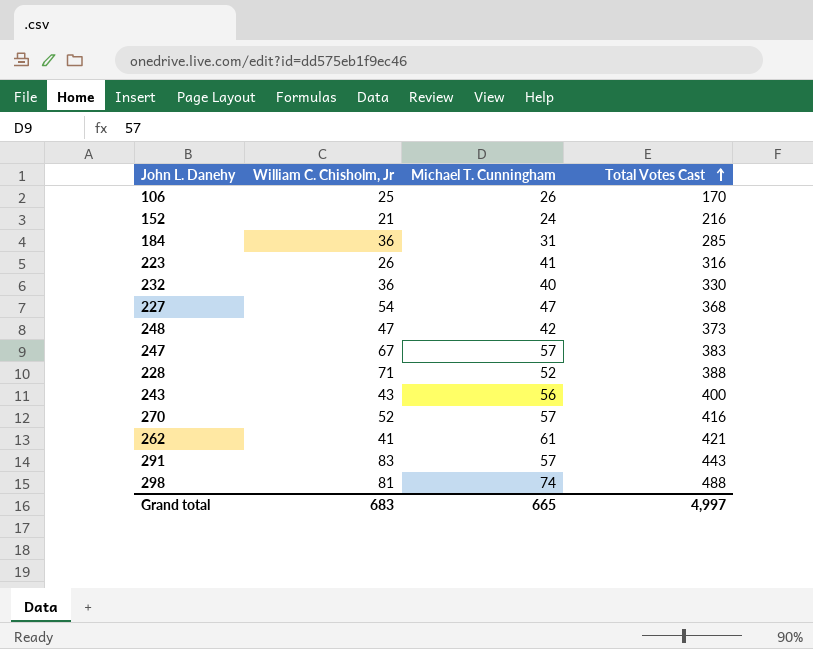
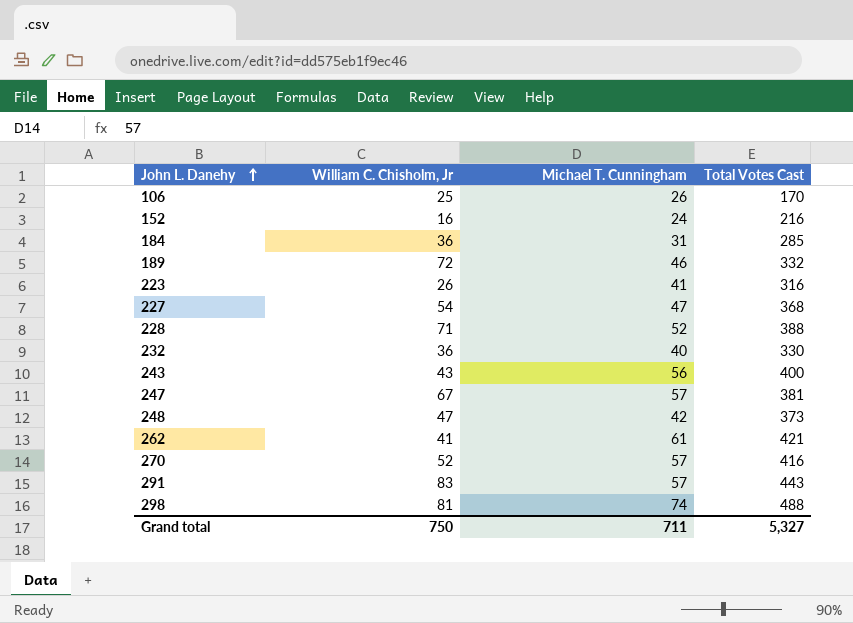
row order: Total Votes Cast ascending -> John L. Danehy ascending
152 | William C. Chisholm, Jr: 21 -> 16
row 189: none -> 72 | 46 | 332
247 | Total Votes Cast: 383 -> 381
Grand total | William C. Chisholm, Jr: 683 -> 750
Grand total | Michael T. Cunningham: 665 -> 711
Grand total | Total Votes Cast: 4,997 -> 5,327

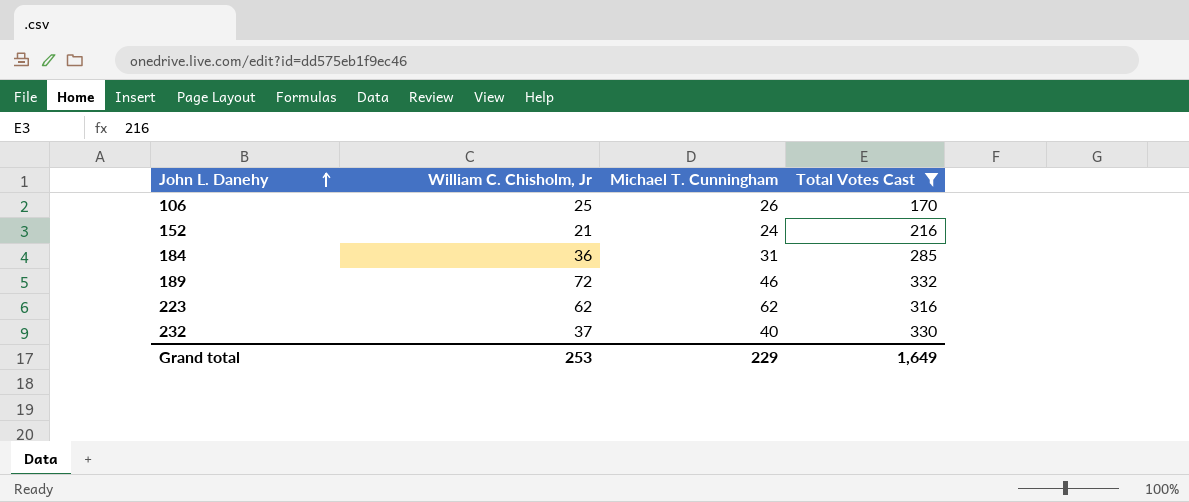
filter: none -> Total Votes Cast <= 332
152 | William C. Chisholm, Jr: 16 -> 21
223 | William C. Chisholm, Jr: 26 -> 62
223 | Michael T. Cunningham: 41 -> 62
232 | William C. Chisholm, Jr: 36 -> 37
Grand total | William C. Chisholm, Jr: 750 -> 253
Grand total | Michael T. Cunningham: 711 -> 229
Grand total | Total Votes Cast: 5,327 -> 1,649

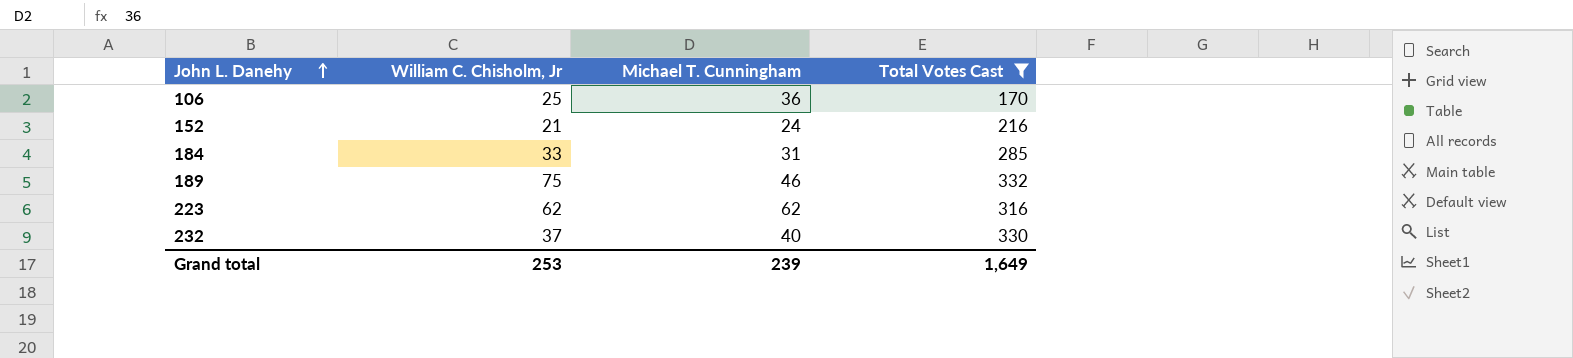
106 | Michael T. Cunningham: 26 -> 36
184 | William C. Chisholm, Jr: 36 -> 33
189 | William C. Chisholm, Jr: 72 -> 75
Grand total | Michael T. Cunningham: 229 -> 239

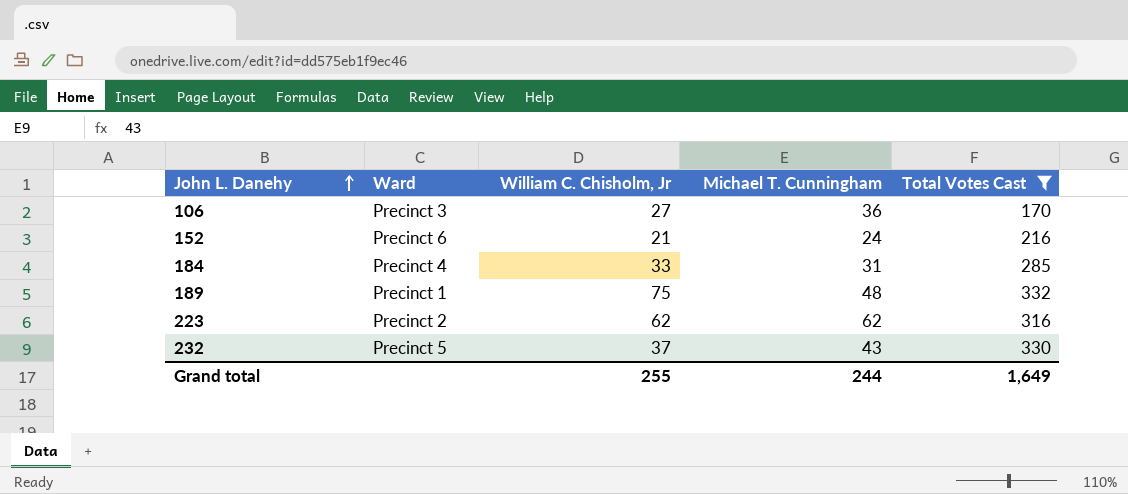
column Ward | position: none -> 2
106 | William C. Chisholm, Jr: 25 -> 27
189 | Michael T. Cunningham: 46 -> 48
232 | Michael T. Cunningham: 40 -> 43
Grand total | William C. Chisholm, Jr: 253 -> 255
Grand total | Michael T. Cunningham: 239 -> 244

